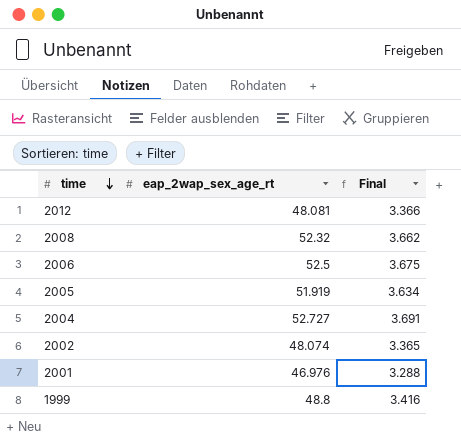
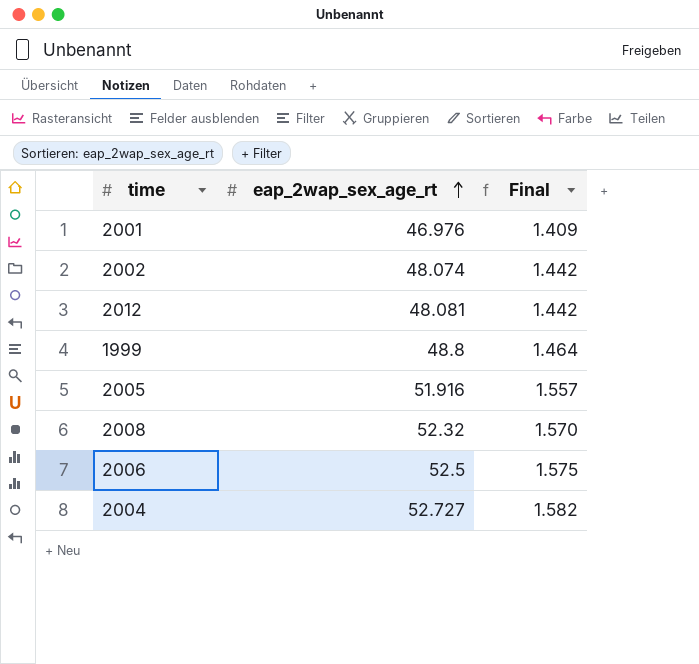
row order: time descending -> eap_2wap_sex_age_rt ascending
column Final | formula: [eap_2wap_sex_age_rt] * 0.07 -> [eap_2wap_sex_age_rt] * 0.03
2005 | eap_2wap_sex_age_rt: 51.919 -> 51.916

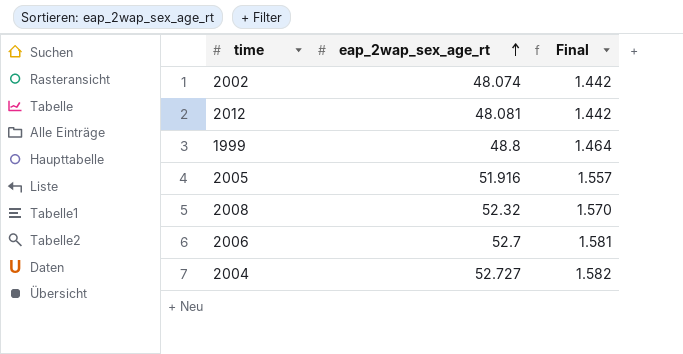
row 2001: 46.976 | 1.409 -> none
2006 | eap_2wap_sex_age_rt: 52.5 -> 52.7
2006 | Final: 1.575 -> 1.581

